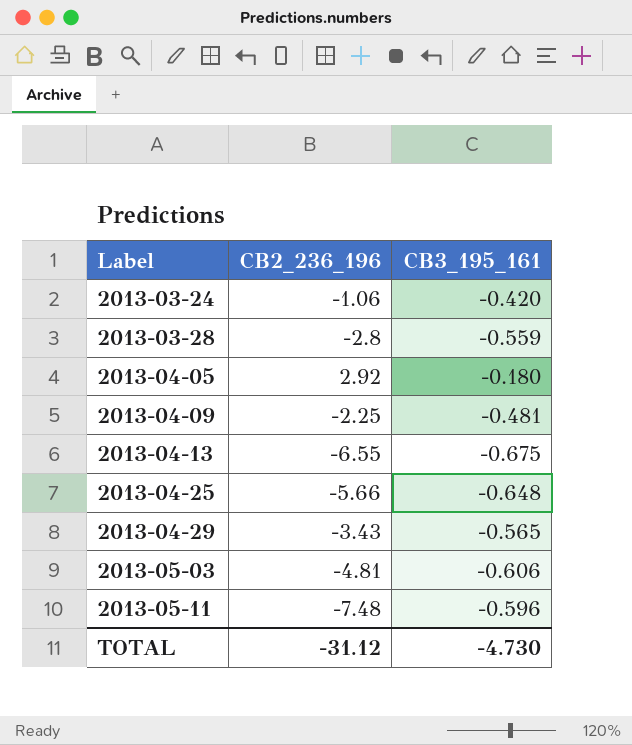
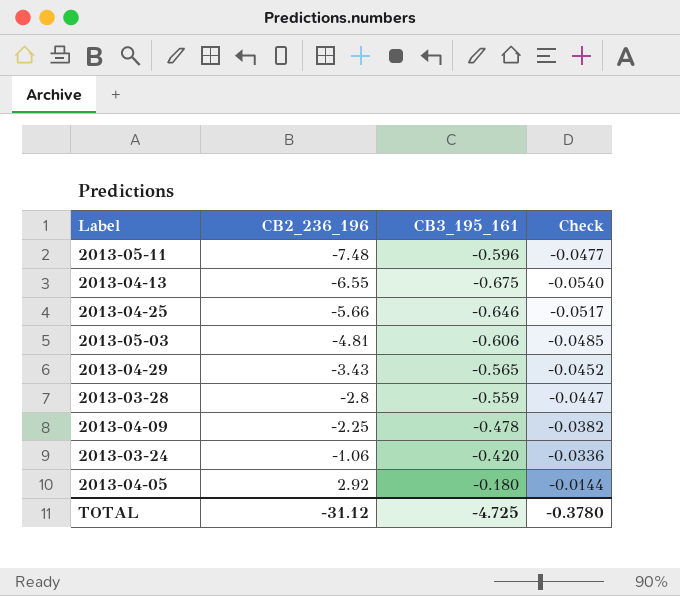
row order: Label ascending -> CB2_236_196 ascending
column Check | formula: none -> [CB3_195_161] * 0.08
2013-04-25 | CB3_195_161: -0.648 -> -0.646
2013-04-09 | CB3_195_161: -0.481 -> -0.478
TOTAL | CB3_195_161: -4.730 -> -4.725

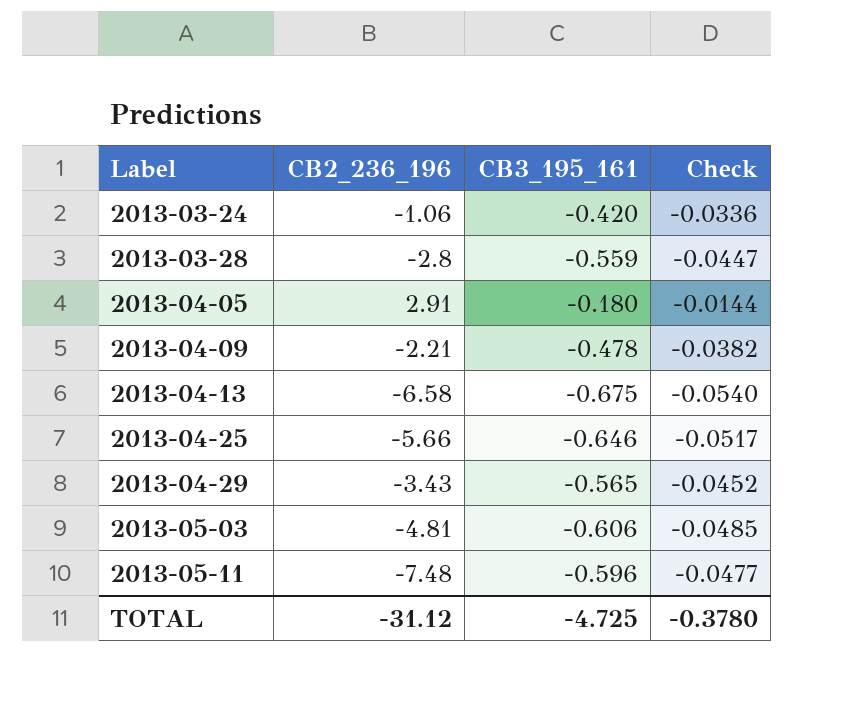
row order: CB2_236_196 ascending -> Label ascending
2013-04-05 | CB2_236_196: 2.92 -> 2.91
2013-04-09 | CB2_236_196: -2.25 -> -2.21
2013-04-13 | CB2_236_196: -6.55 -> -6.58

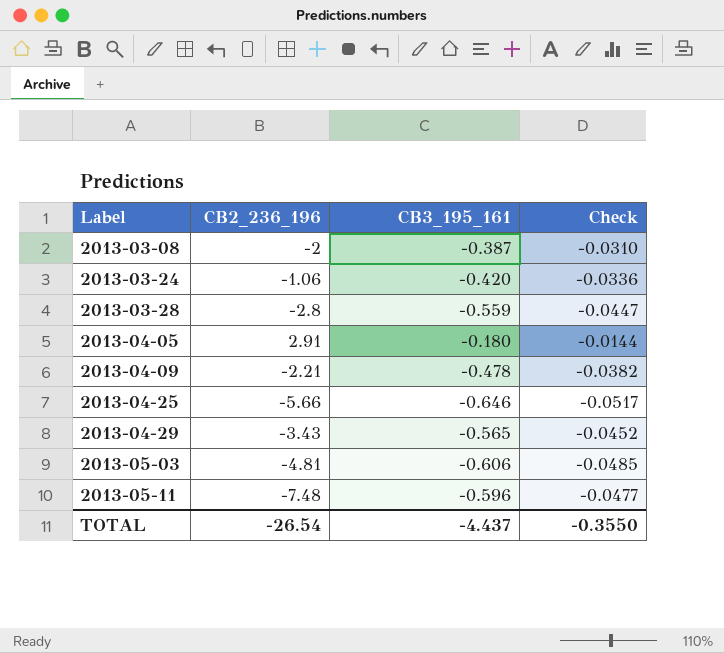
row 2013-04-13: -6.58 | -0.675 | -0.0540 -> none
row 2013-03-08: none -> -2 | -0.387 | -0.0310
TOTAL | CB2_236_196: -31.12 -> -26.54
TOTAL | CB3_195_161: -4.725 -> -4.437
TOTAL | Check: -0.3780 -> -0.3550

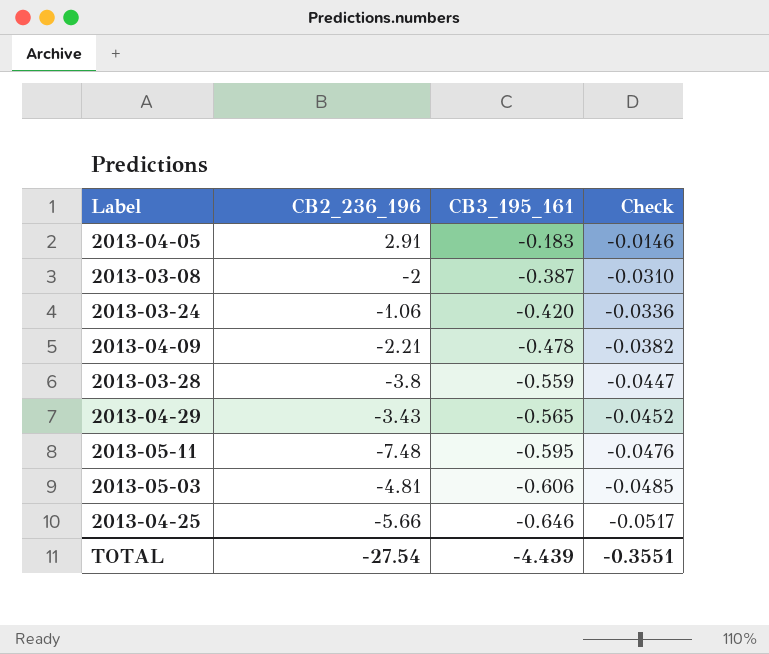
row order: Label ascending -> CB3_195_161 descending
2013-04-05 | CB3_195_161: -0.180 -> -0.183
2013-04-05 | Check: -0.0144 -> -0.0146
2013-03-28 | CB2_236_196: -2.8 -> -3.8
2013-05-11 | CB3_195_161: -0.596 -> -0.595
2013-05-11 | Check: -0.0477 -> -0.0476
TOTAL | CB2_236_196: -26.54 -> -27.54
TOTAL | CB3_195_161: -4.437 -> -4.439
TOTAL | Check: -0.3550 -> -0.3551

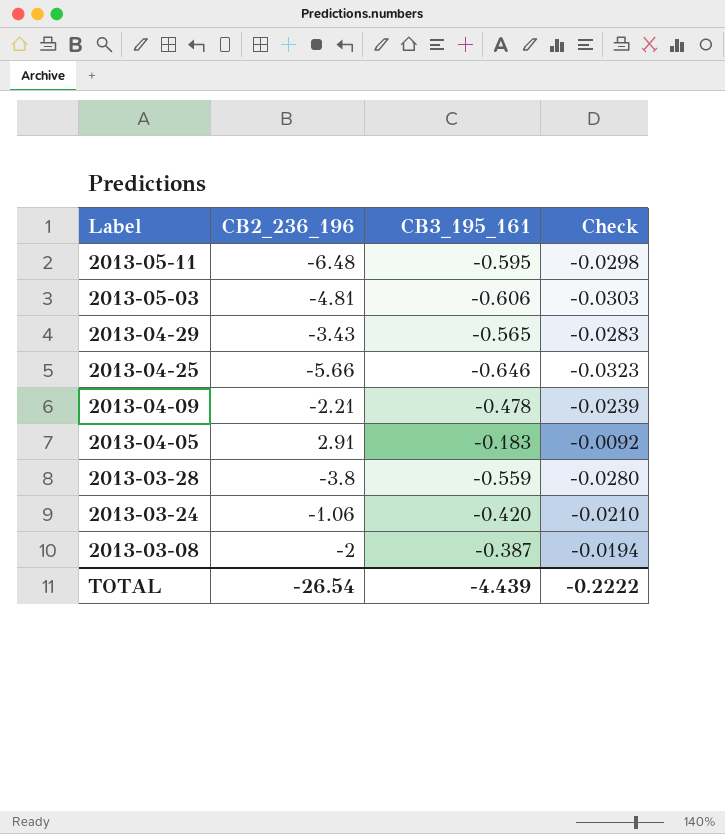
row order: CB3_195_161 descending -> Label descending
column Check | formula: [CB3_195_161] * 0.08 -> [CB3_195_161] * 0.05
2013-05-11 | CB2_236_196: -7.48 -> -6.48
TOTAL | CB2_236_196: -27.54 -> -26.54
TOTAL | Check: -0.3551 -> -0.2222

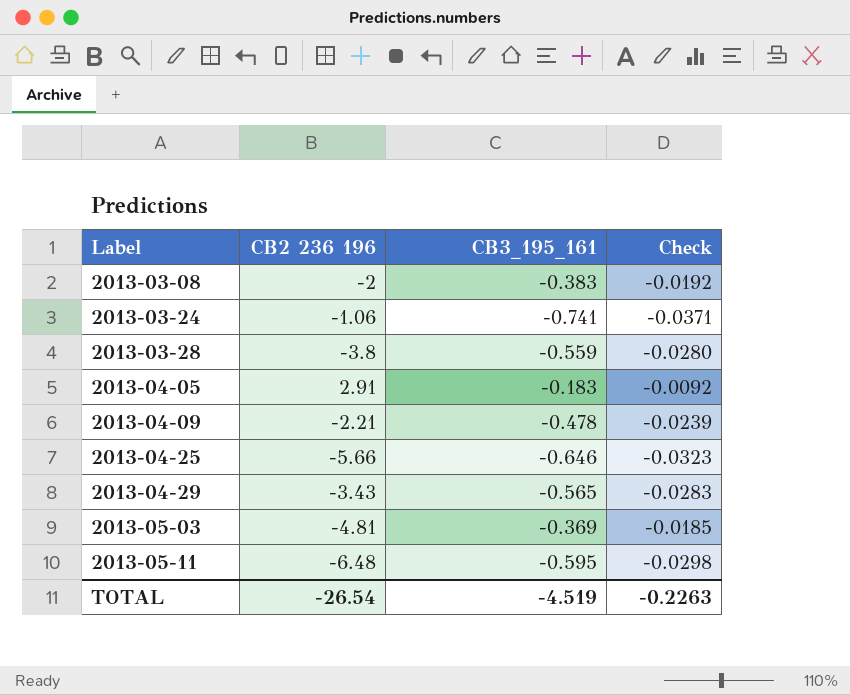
row order: Label descending -> Label ascending
column name: CB2_236_196 -> CB2 236 196
2013-03-08 | CB3_195_161: -0.387 -> -0.383
2013-03-08 | Check: -0.0194 -> -0.0192
2013-03-24 | CB3_195_161: -0.420 -> -0.741
2013-03-24 | Check: -0.0210 -> -0.0371
2013-05-03 | CB3_195_161: -0.606 -> -0.369
2013-05-03 | Check: -0.0303 -> -0.0185
TOTAL | CB3_195_161: -4.439 -> -4.519
TOTAL | Check: -0.2222 -> -0.2263

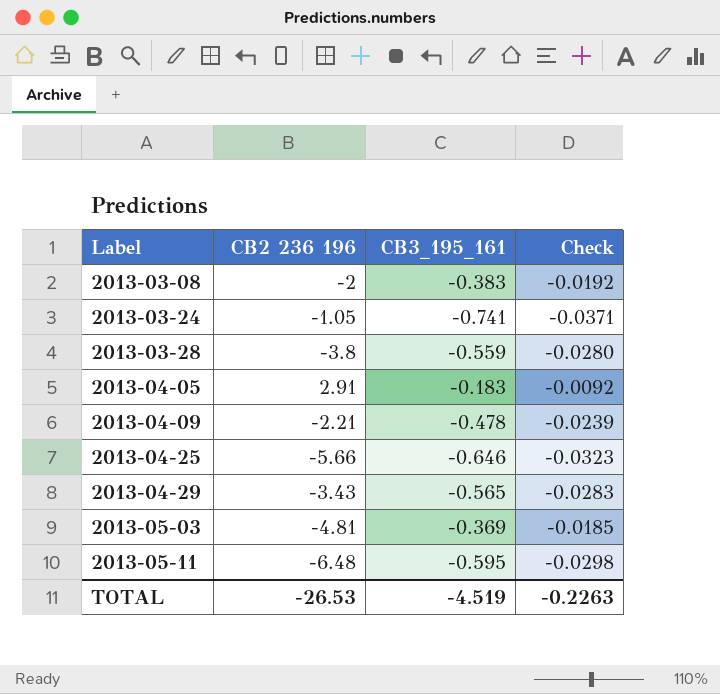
2013-03-24 | CB2 236 196: -1.06 -> -1.05
TOTAL | CB2 236 196: -26.54 -> -26.53

